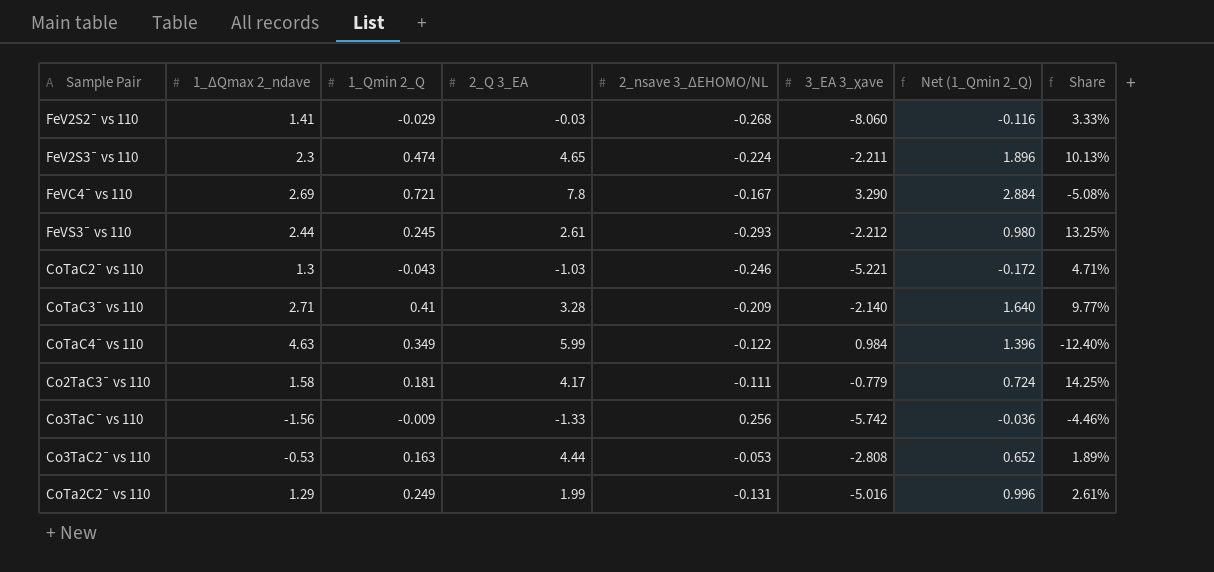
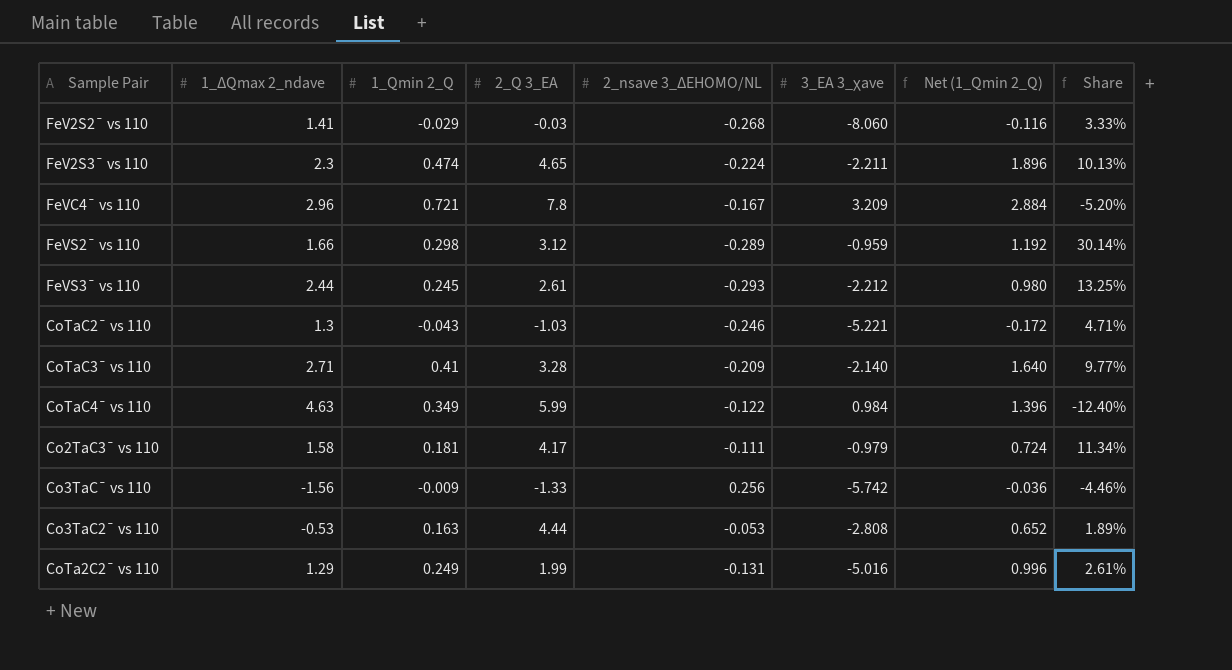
FeVC4¯ vs 110 | 1_ΔQmax 2_ndave: 2.69 -> 2.96
FeVC4¯ vs 110 | 3_EA 3_χave: 3.290 -> 3.209
FeVC4¯ vs 110 | Share: -5.08% -> -5.20%
row FeVS2¯ vs 110: none -> 1.66 | 0.298 | 3.12 | -0.289 | -0.959 | 1.192 | 30.14%
Co2TaC3¯ vs 110 | 3_EA 3_χave: -0.779 -> -0.979
Co2TaC3¯ vs 110 | Share: 14.25% -> 11.34%

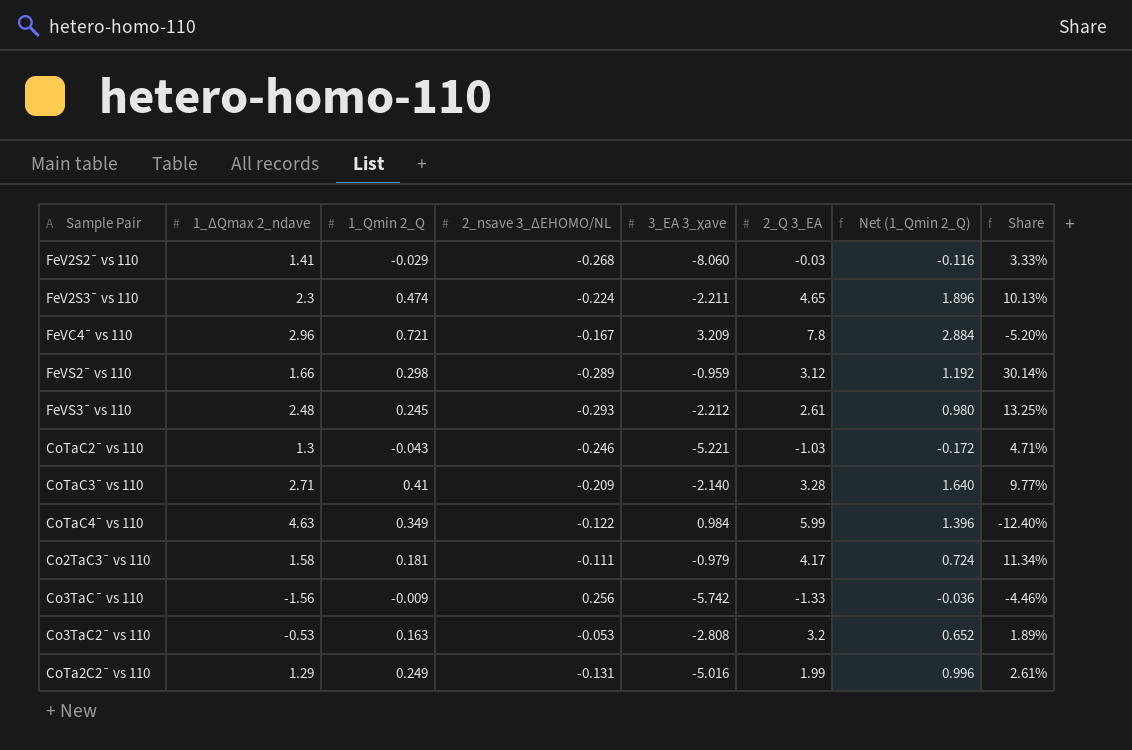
column 2_Q 3_EA | position: 4 -> 6
FeVS3¯ vs 110 | 1_ΔQmax 2_ndave: 2.44 -> 2.48
Co3TaC2¯ vs 110 | 2_Q 3_EA: 4.44 -> 3.2

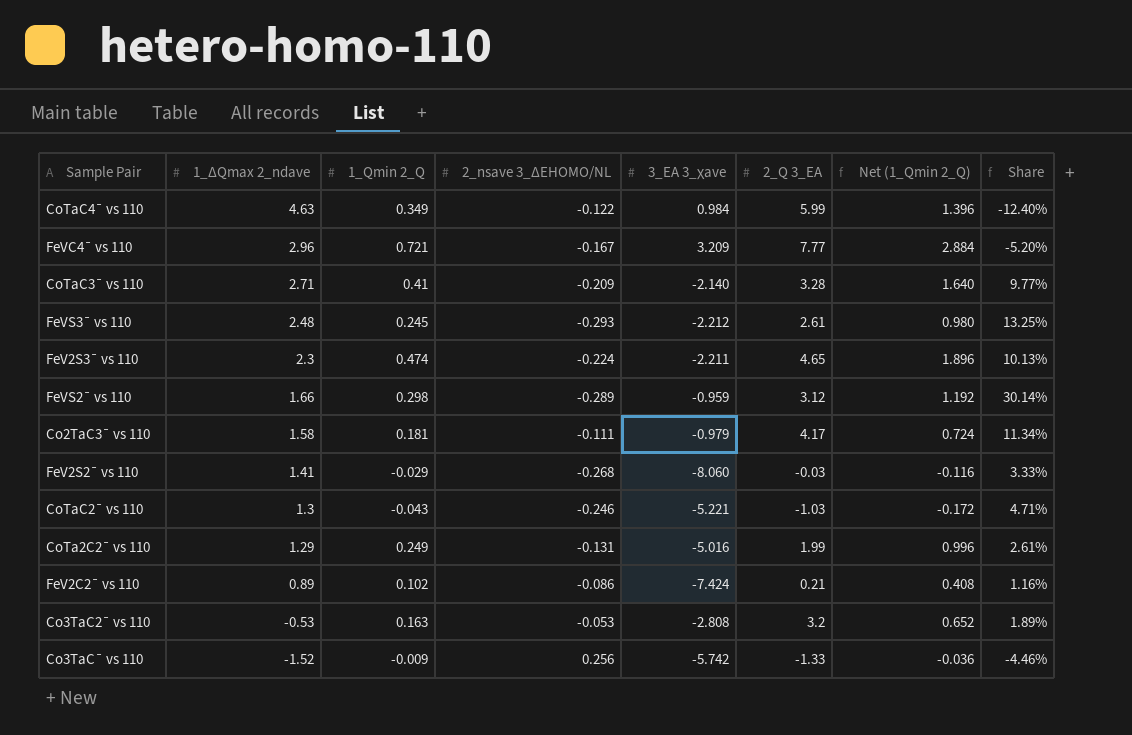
row order: none -> 1_ΔQmax 2_ndave descending
FeVC4¯ vs 110 | 2_Q 3_EA: 7.8 -> 7.77
row FeV2C2¯ vs 110: none -> 0.89 | 0.102 | -0.086 | -7.424 | 0.21 | 0.408 | 1.16%
Co3TaC¯ vs 110 | 1_ΔQmax 2_ndave: -1.56 -> -1.52

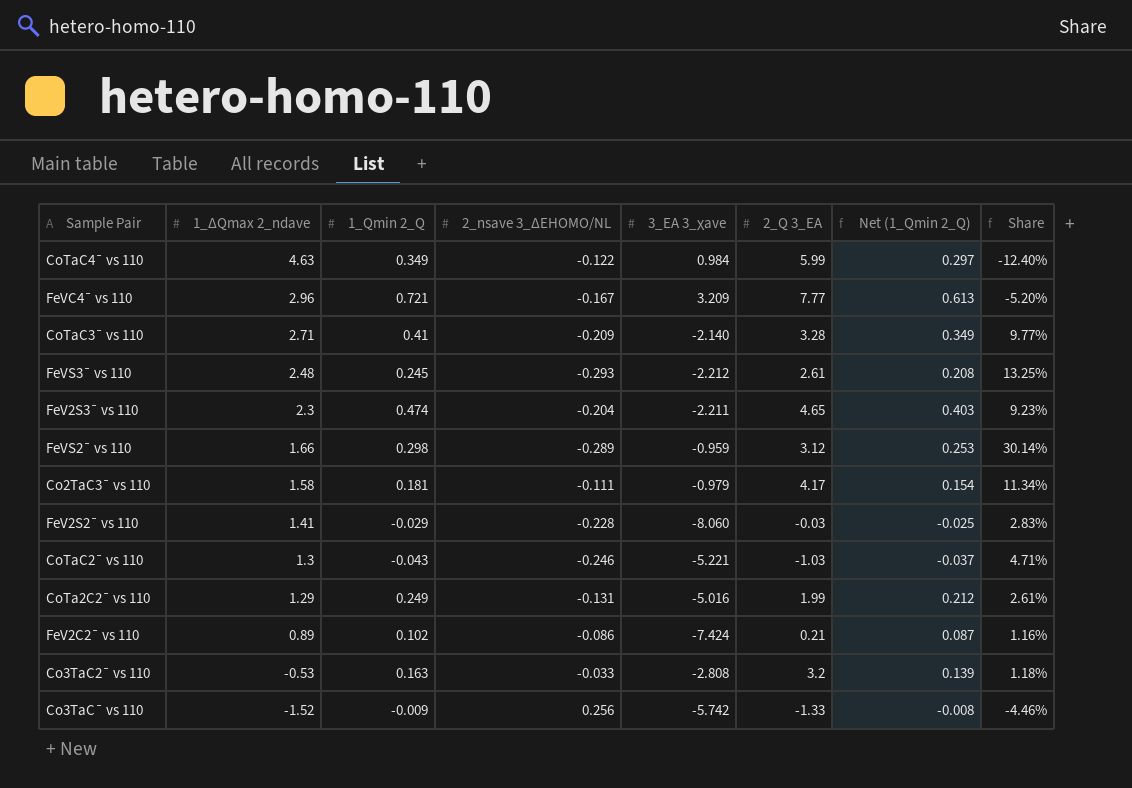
column Net (1_Qmin 2_Q) | formula: [1_Qmin 2_Q] * 4 -> [1_Qmin 2_Q] * 0.85
FeV2S3¯ vs 110 | 2_nsave 3_ΔEHOMO/NL: -0.224 -> -0.204
FeV2S3¯ vs 110 | Share: 10.13% -> 9.23%
FeV2S2¯ vs 110 | 2_nsave 3_ΔEHOMO/NL: -0.268 -> -0.228
FeV2S2¯ vs 110 | Share: 3.33% -> 2.83%
Co3TaC2¯ vs 110 | 2_nsave 3_ΔEHOMO/NL: -0.053 -> -0.033
Co3TaC2¯ vs 110 | Share: 1.89% -> 1.18%

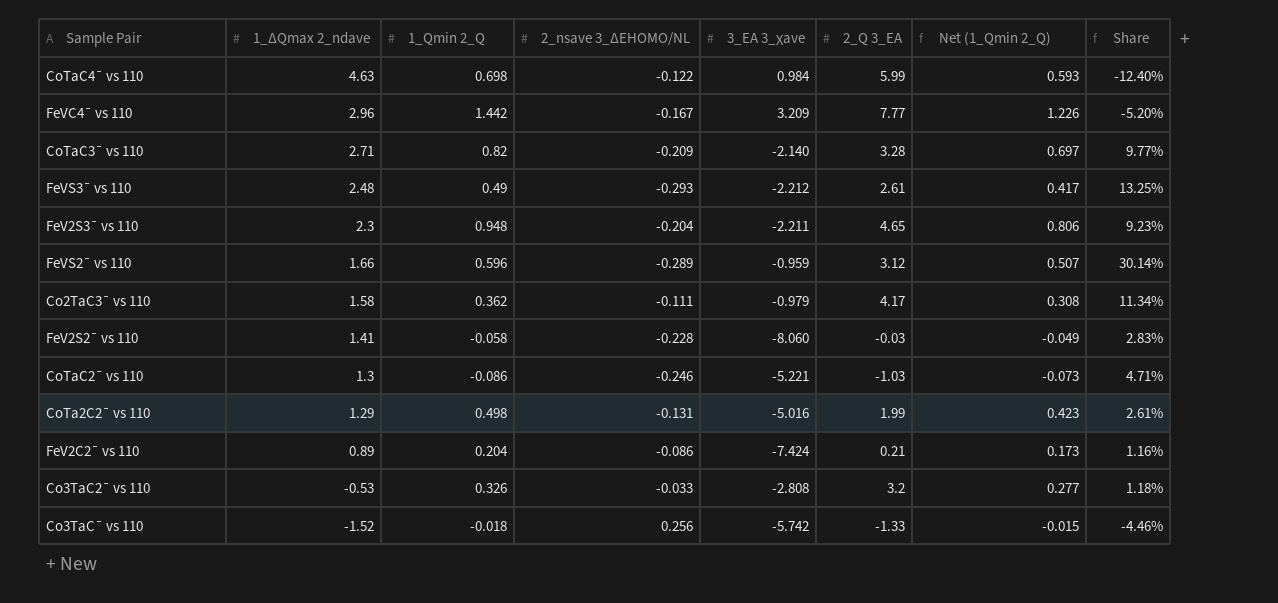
CoTaC4¯ vs 110 | 1_Qmin 2_Q: 0.349 -> 0.698
CoTaC4¯ vs 110 | Net (1_Qmin 2_Q): 0.297 -> 0.593
FeVC4¯ vs 110 | 1_Qmin 2_Q: 0.721 -> 1.442
FeVC4¯ vs 110 | Net (1_Qmin 2_Q): 0.613 -> 1.226
CoTaC3¯ vs 110 | 1_Qmin 2_Q: 0.41 -> 0.82
CoTaC3¯ vs 110 | Net (1_Qmin 2_Q): 0.349 -> 0.697
FeVS3¯ vs 110 | 1_Qmin 2_Q: 0.245 -> 0.49
FeVS3¯ vs 110 | Net (1_Qmin 2_Q): 0.208 -> 0.417
FeV2S3¯ vs 110 | 1_Qmin 2_Q: 0.474 -> 0.948
FeV2S3¯ vs 110 | Net (1_Qmin 2_Q): 0.403 -> 0.806
FeVS2¯ vs 110 | 1_Qmin 2_Q: 0.298 -> 0.596
FeVS2¯ vs 110 | Net (1_Qmin 2_Q): 0.253 -> 0.507
Co2TaC3¯ vs 110 | 1_Qmin 2_Q: 0.181 -> 0.362
Co2TaC3¯ vs 110 | Net (1_Qmin 2_Q): 0.154 -> 0.308
FeV2S2¯ vs 110 | 1_Qmin 2_Q: -0.029 -> -0.058
FeV2S2¯ vs 110 | Net (1_Qmin 2_Q): -0.025 -> -0.049
CoTaC2¯ vs 110 | 1_Qmin 2_Q: -0.043 -> -0.086
CoTaC2¯ vs 110 | Net (1_Qmin 2_Q): -0.037 -> -0.073
CoTa2C2¯ vs 110 | 1_Qmin 2_Q: 0.249 -> 0.498
CoTa2C2¯ vs 110 | Net (1_Qmin 2_Q): 0.212 -> 0.423
FeV2C2¯ vs 110 | 1_Qmin 2_Q: 0.102 -> 0.204
FeV2C2¯ vs 110 | Net (1_Qmin 2_Q): 0.087 -> 0.173
Co3TaC2¯ vs 110 | 1_Qmin 2_Q: 0.163 -> 0.326
Co3TaC2¯ vs 110 | Net (1_Qmin 2_Q): 0.139 -> 0.277
Co3TaC¯ vs 110 | 1_Qmin 2_Q: -0.009 -> -0.018
Co3TaC¯ vs 110 | Net (1_Qmin 2_Q): -0.008 -> -0.015

